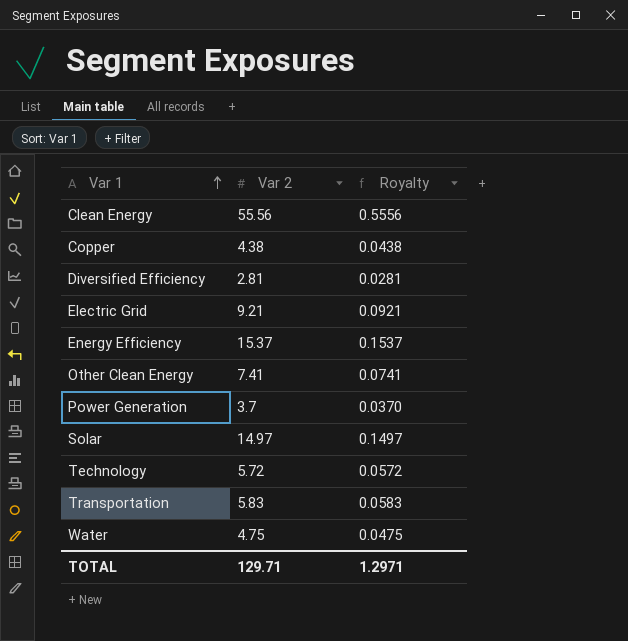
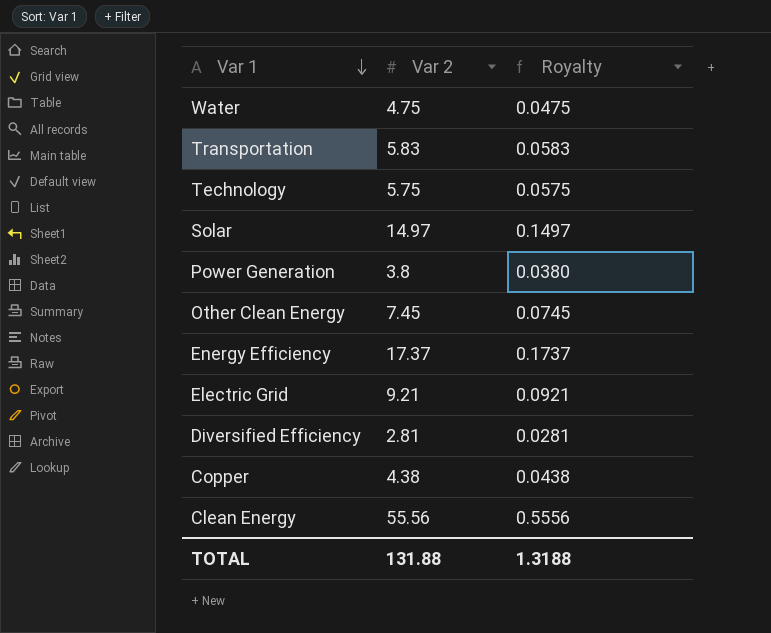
row order: Var 1 ascending -> Var 1 descending
Technology | Var 2: 5.72 -> 5.75
Technology | Royalty: 0.0572 -> 0.0575
Power Generation | Var 2: 3.7 -> 3.8
Power Generation | Royalty: 0.0370 -> 0.0380
Other Clean Energy | Var 2: 7.41 -> 7.45
Other Clean Energy | Royalty: 0.0741 -> 0.0745
Energy Efficiency | Var 2: 15.37 -> 17.37
Energy Efficiency | Royalty: 0.1537 -> 0.1737
TOTAL | Var 2: 129.71 -> 131.88
TOTAL | Royalty: 1.2971 -> 1.3188

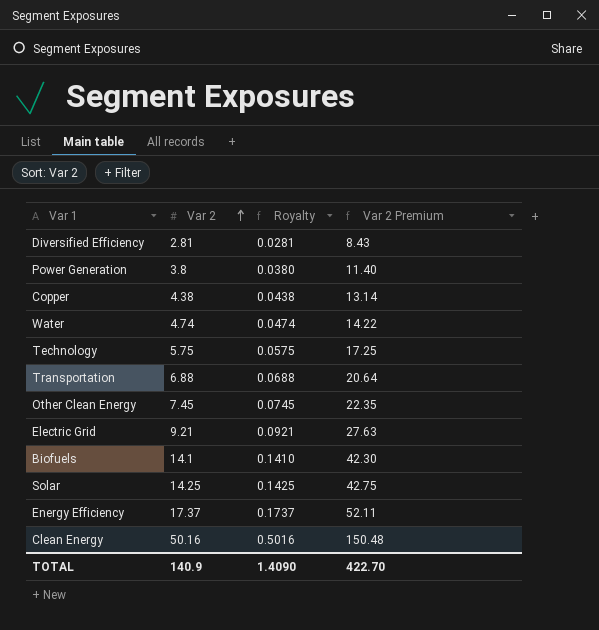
row order: Var 1 descending -> Var 2 ascending
column Var 2 Premium | formula: none -> [Var 2] * 3
Water | Var 2: 4.75 -> 4.74
Water | Royalty: 0.0475 -> 0.0474
Transportation | Var 2: 5.83 -> 6.88
Transportation | Royalty: 0.0583 -> 0.0688
row Biofuels: none -> 14.1 | 0.1410 | 42.30
Solar | Var 2: 14.97 -> 14.25
Solar | Royalty: 0.1497 -> 0.1425
Clean Energy | Var 2: 55.56 -> 50.16
Clean Energy | Royalty: 0.5556 -> 0.5016
TOTAL | Var 2: 131.88 -> 140.9
TOTAL | Royalty: 1.3188 -> 1.4090

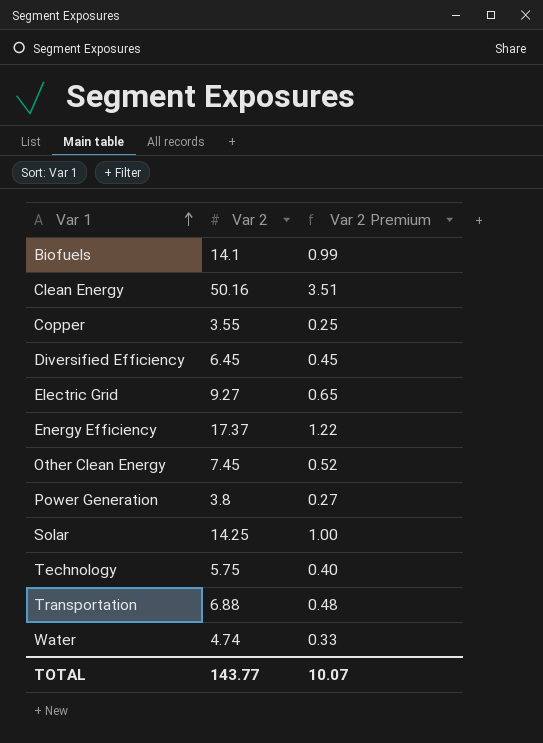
row order: Var 2 ascending -> Var 1 ascending
column Royalty | formula: [Var 2] * 0.01 -> none
column Var 2 Premium | formula: [Var 2] * 3 -> [Var 2] * 0.07
Copper | Var 2: 4.38 -> 3.55
Diversified Efficiency | Var 2: 2.81 -> 6.45
Electric Grid | Var 2: 9.21 -> 9.27
TOTAL | Var 2: 140.9 -> 143.77
TOTAL | Var 2 Premium: 422.70 -> 10.07

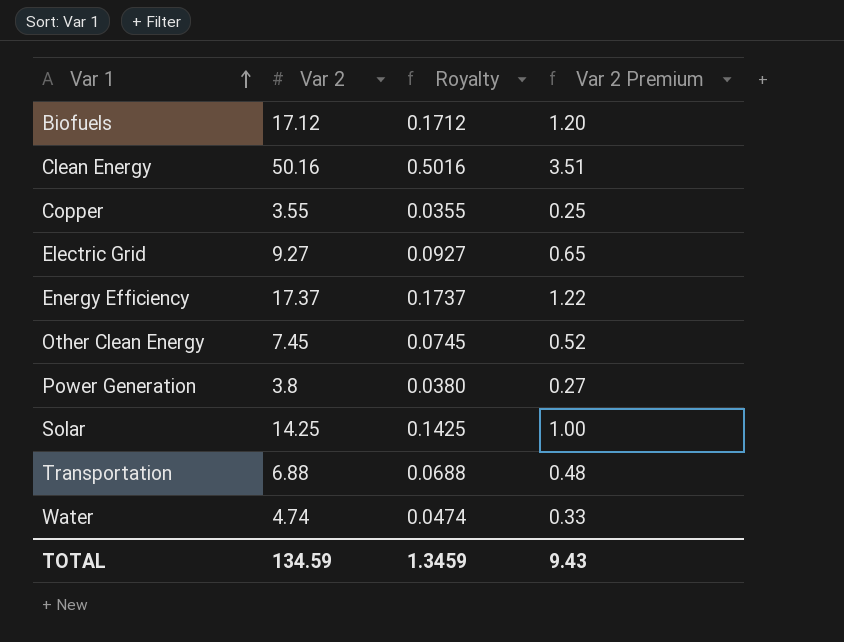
column Royalty | formula: none -> [Var 2] * 0.01
row Diversified Efficiency: 6.45 | 0.45 -> none
row Technology: 5.75 | 0.40 -> none
Biofuels | Var 2: 14.1 -> 17.12
Biofuels | Var 2 Premium: 0.99 -> 1.20
TOTAL | Var 2: 143.77 -> 134.59
TOTAL | Var 2 Premium: 10.07 -> 9.43

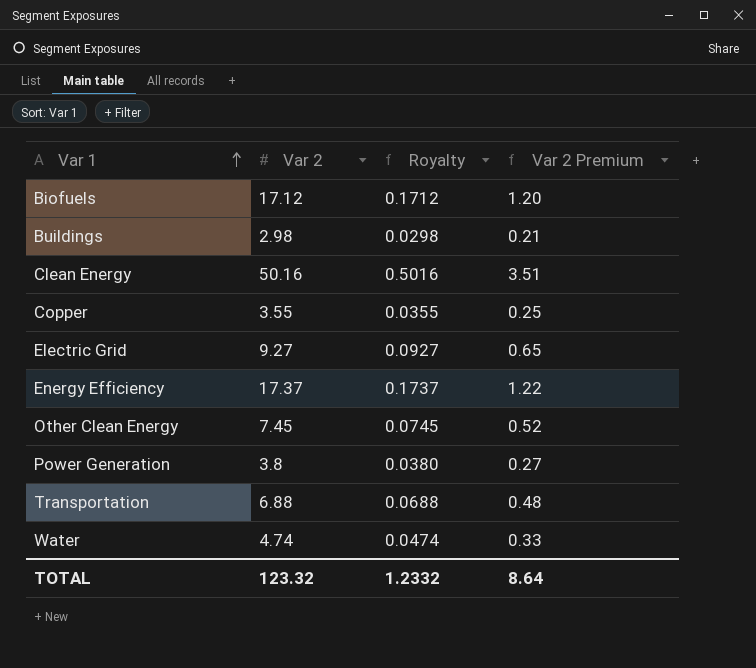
row Solar: 14.25 | 0.1425 | 1.00 -> none
row Buildings: none -> 2.98 | 0.0298 | 0.21
TOTAL | Var 2: 134.59 -> 123.32
TOTAL | Royalty: 1.3459 -> 1.2332
TOTAL | Var 2 Premium: 9.43 -> 8.64

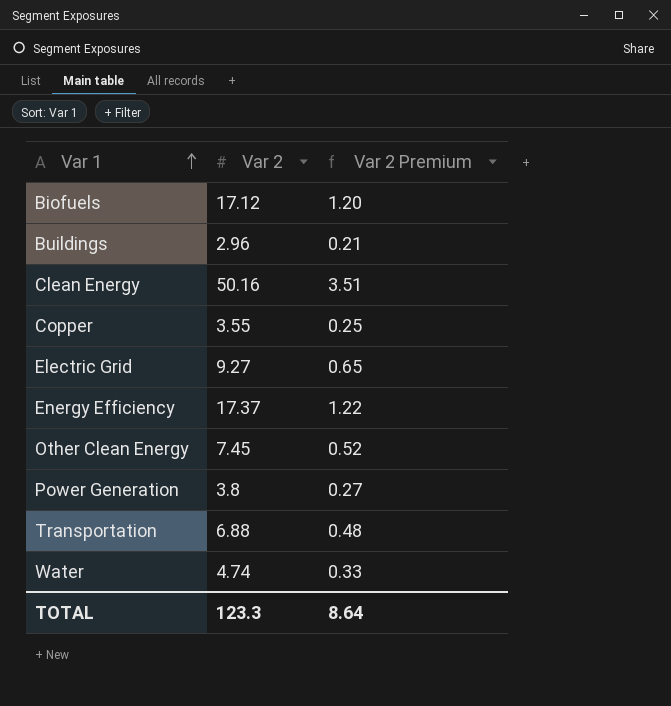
column Royalty | formula: [Var 2] * 0.01 -> none
Buildings | Var 2: 2.98 -> 2.96
TOTAL | Var 2: 123.32 -> 123.3

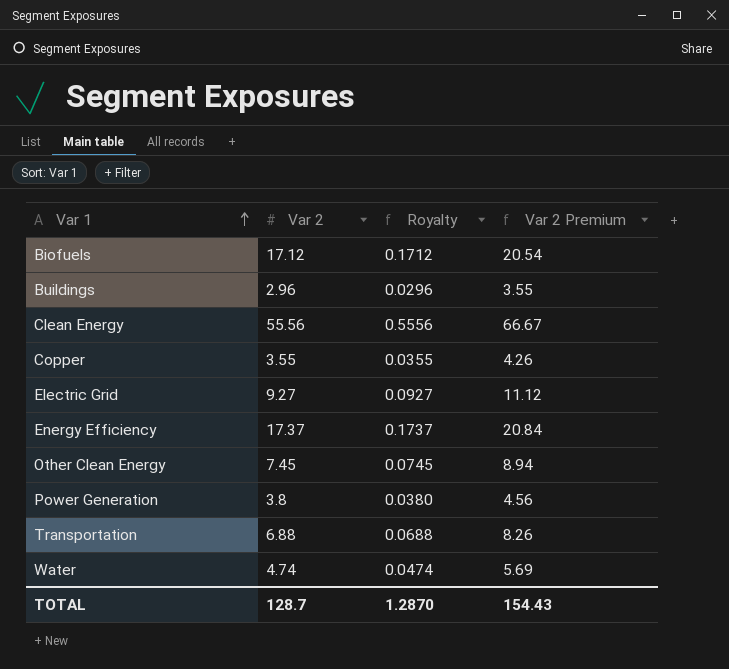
column Royalty | formula: none -> [Var 2] * 0.01
column Var 2 Premium | formula: [Var 2] * 0.07 -> [Var 2] * 1.2
Clean Energy | Var 2: 50.16 -> 55.56
TOTAL | Var 2: 123.3 -> 128.7
TOTAL | Var 2 Premium: 8.64 -> 154.43

